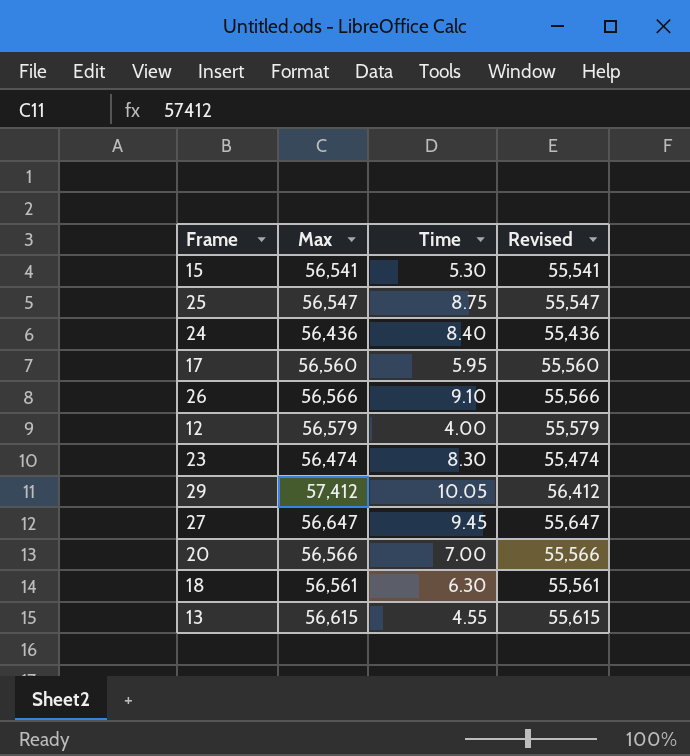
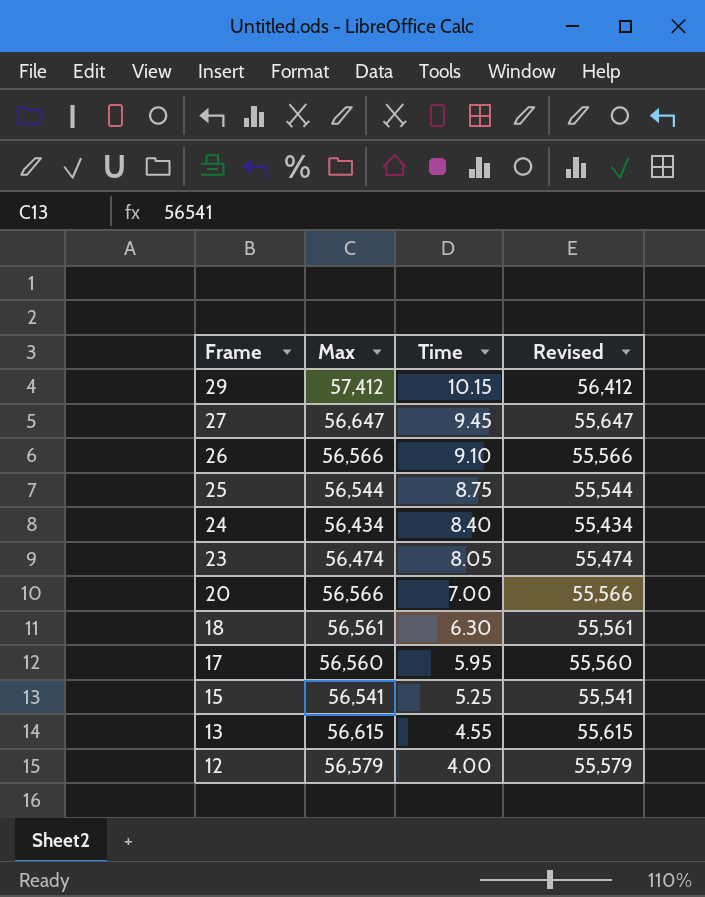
row order: none -> Frame descending
29 | Time: 10.05 -> 10.15
25 | Max: 56,547 -> 56,544
25 | Revised: 55,547 -> 55,544
24 | Max: 56,436 -> 56,434
24 | Revised: 55,436 -> 55,434
23 | Time: 8.30 -> 8.05
15 | Time: 5.30 -> 5.25

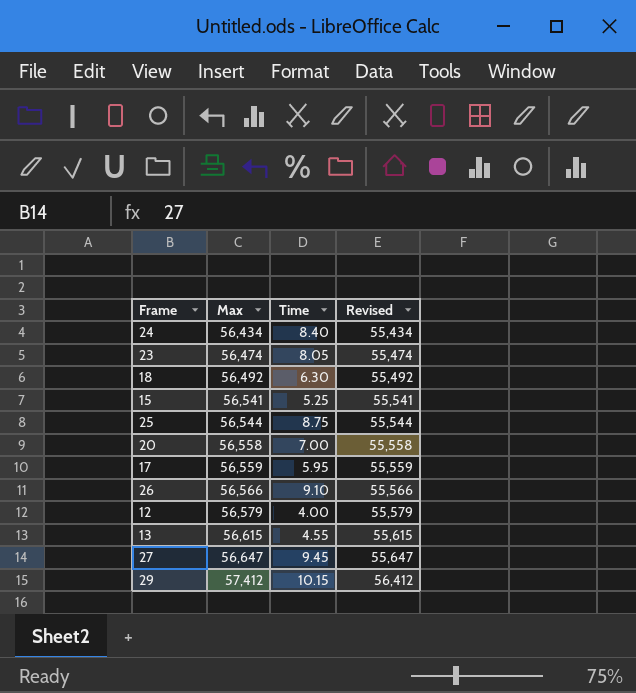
row order: Frame descending -> Max ascending
18 | Max: 56,561 -> 56,492
18 | Revised: 55,561 -> 55,492
20 | Max: 56,566 -> 56,558
20 | Revised: 55,566 -> 55,558
17 | Max: 56,560 -> 56,559
17 | Revised: 55,560 -> 55,559

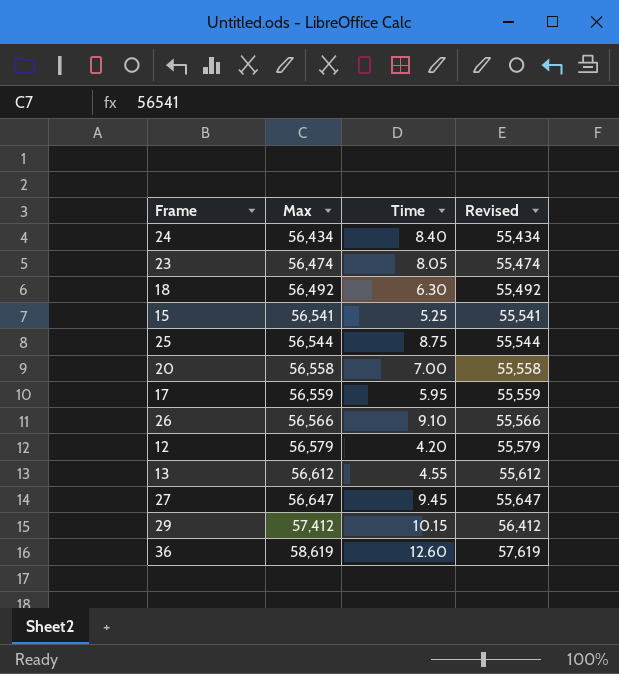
12 | Time: 4.00 -> 4.20
13 | Max: 56,615 -> 56,612
13 | Revised: 55,615 -> 55,612
row 36: none -> 58,619 | 12.60 | 57,619

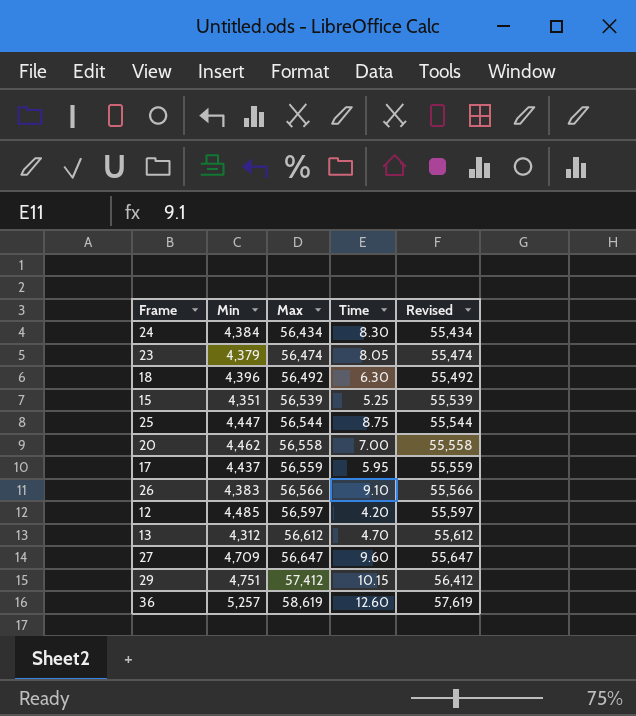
column Min | position: none -> 2
24 | Time: 8.40 -> 8.30
15 | Max: 56,541 -> 56,539
15 | Revised: 55,541 -> 55,539
12 | Max: 56,579 -> 56,597
12 | Revised: 55,579 -> 55,597
13 | Time: 4.55 -> 4.70
27 | Time: 9.45 -> 9.60

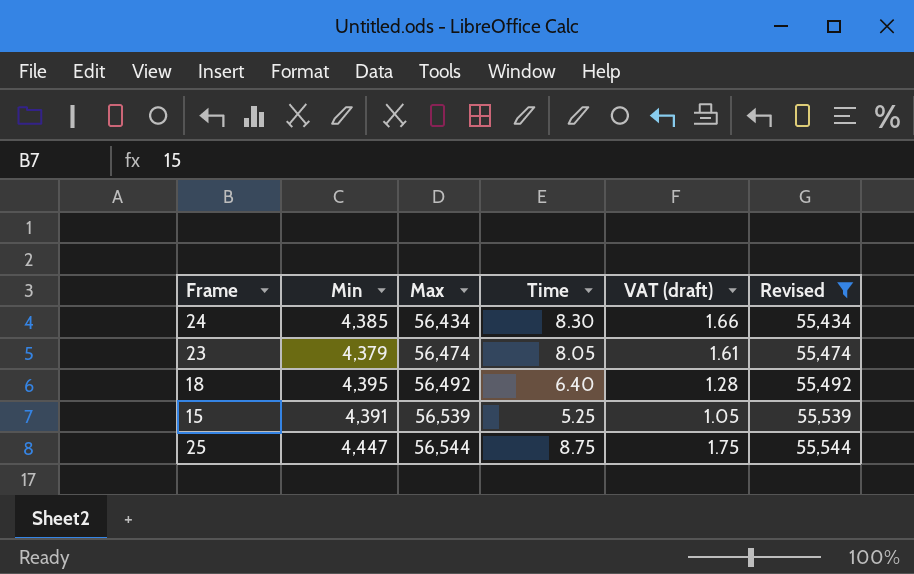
filter: none -> Revised <= 55,544
column VAT (draft) | formula: none -> [Time] * 0.2
24 | Min: 4,384 -> 4,385
18 | Min: 4,396 -> 4,395
18 | Time: 6.30 -> 6.40
15 | Min: 4,351 -> 4,391

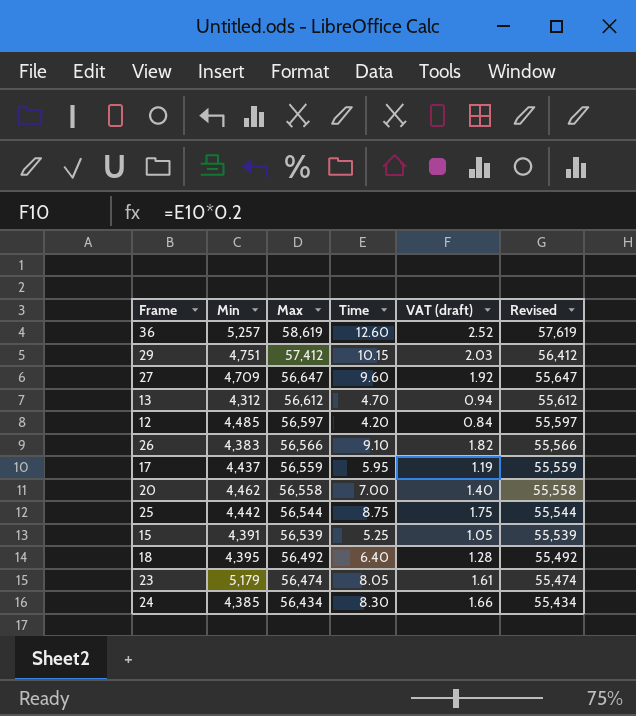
filter: Revised <= 55,544 -> none
row order: Max ascending -> Max descending
25 | Min: 4,447 -> 4,442
23 | Min: 4,379 -> 5,179

